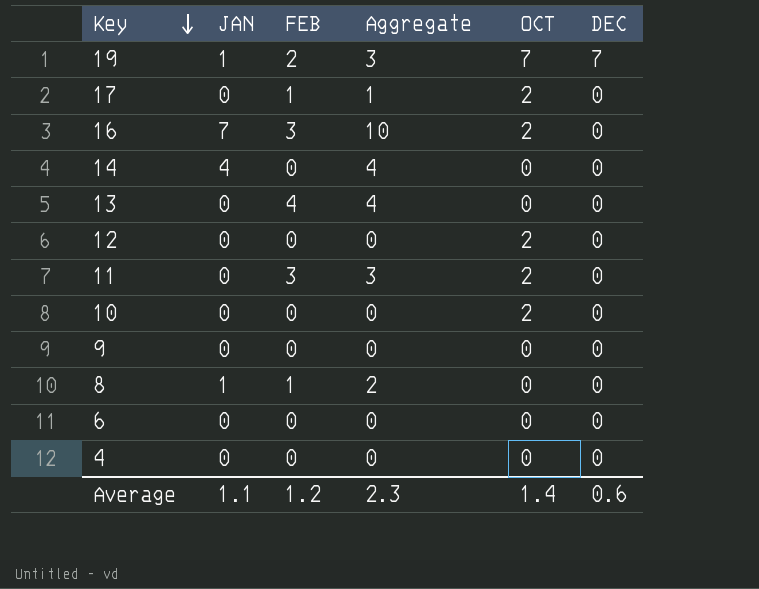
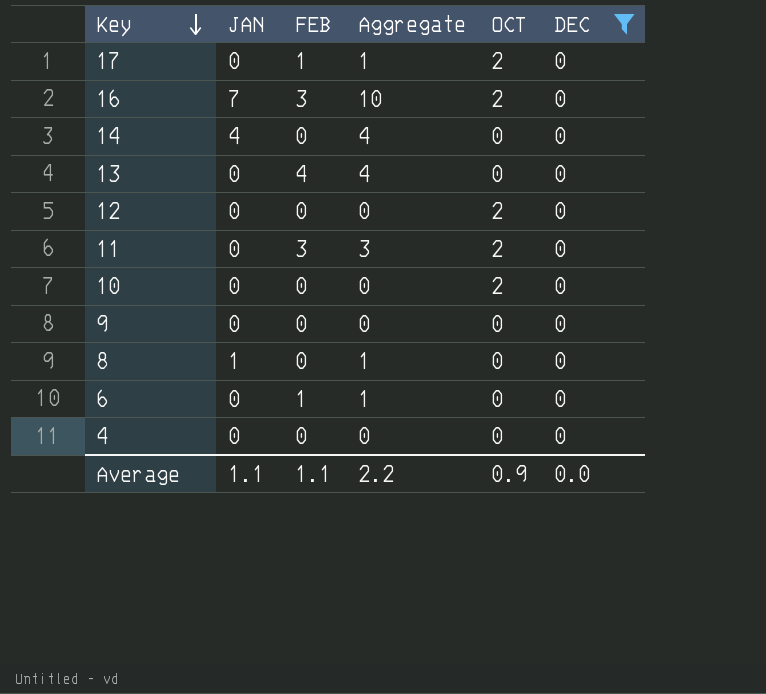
filter: none -> DEC = 0
8 | FEB: 1 -> 0
8 | Aggregate: 2 -> 1
6 | FEB: 0 -> 1
6 | Aggregate: 0 -> 1
Average | FEB: 1.2 -> 1.1
Average | Aggregate: 2.3 -> 2.2
Average | OCT: 1.4 -> 0.9
Average | DEC: 0.6 -> 0.0

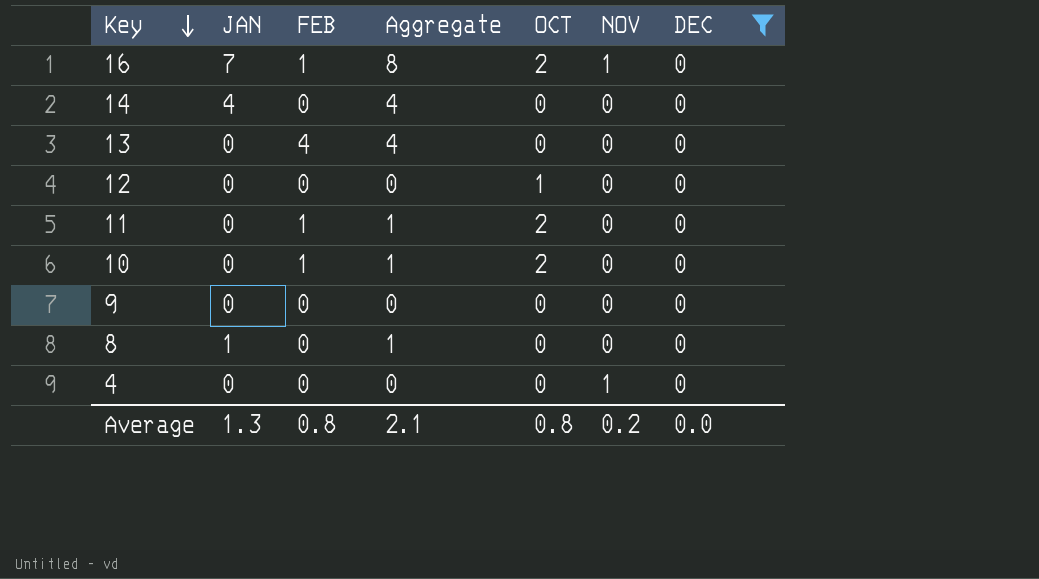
column NOV | position: none -> 6
row 17: 0 | 1 | 1 | 2 | 0 -> none
row 6: 0 | 1 | 1 | 0 | 0 -> none
16 | FEB: 3 -> 1
16 | Aggregate: 10 -> 8
12 | OCT: 2 -> 1
11 | FEB: 3 -> 1
11 | Aggregate: 3 -> 1
10 | FEB: 0 -> 1
10 | Aggregate: 0 -> 1
Average | JAN: 1.1 -> 1.3
Average | FEB: 1.1 -> 0.8
Average | Aggregate: 2.2 -> 2.1
Average | OCT: 0.9 -> 0.8

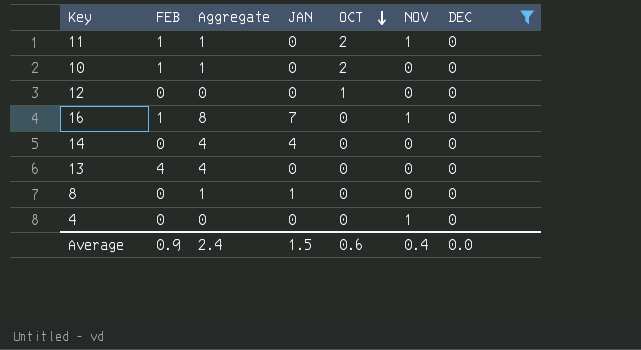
row order: Key descending -> OCT descending
column JAN | position: 2 -> 4
row 9: 0 | 0 | 0 | 0 | 0 | 0 -> none
11 | NOV: 0 -> 1
16 | OCT: 2 -> 0
Average | FEB: 0.8 -> 0.9
Average | Aggregate: 2.1 -> 2.4
Average | JAN: 1.3 -> 1.5
Average | OCT: 0.8 -> 0.6
Average | NOV: 0.2 -> 0.4

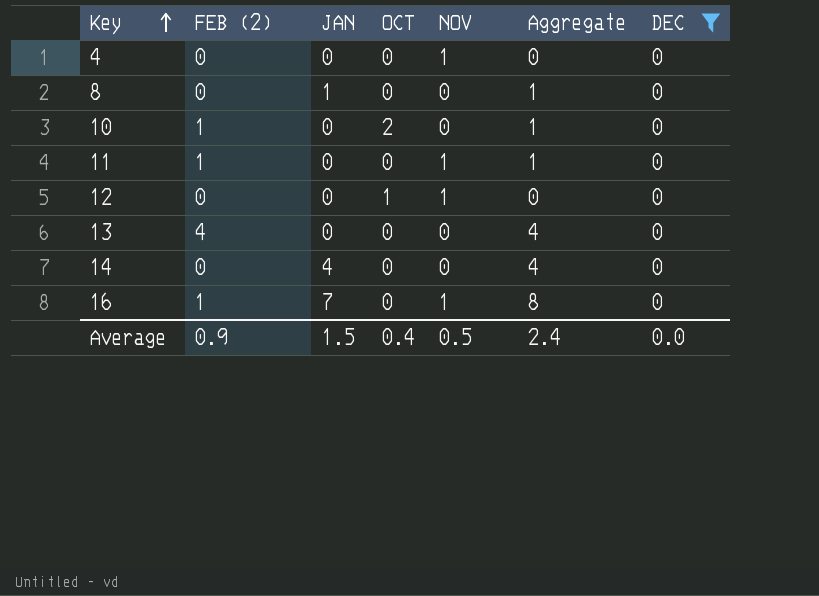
row order: OCT descending -> Key ascending
column name: FEB -> FEB (2)
column Aggregate | position: 3 -> 6
11 | OCT: 2 -> 0
12 | NOV: 0 -> 1
Average | OCT: 0.6 -> 0.4
Average | NOV: 0.4 -> 0.5

